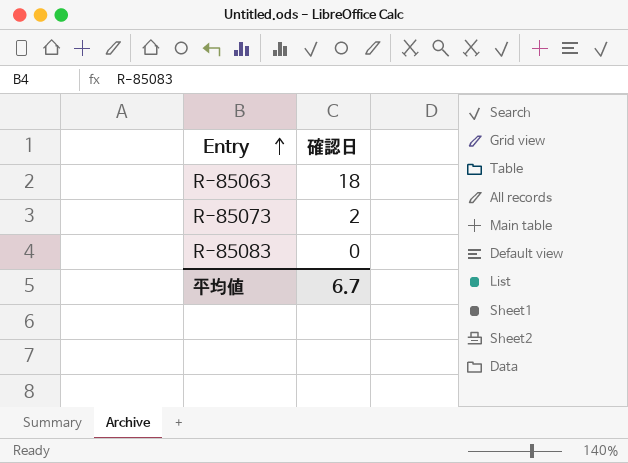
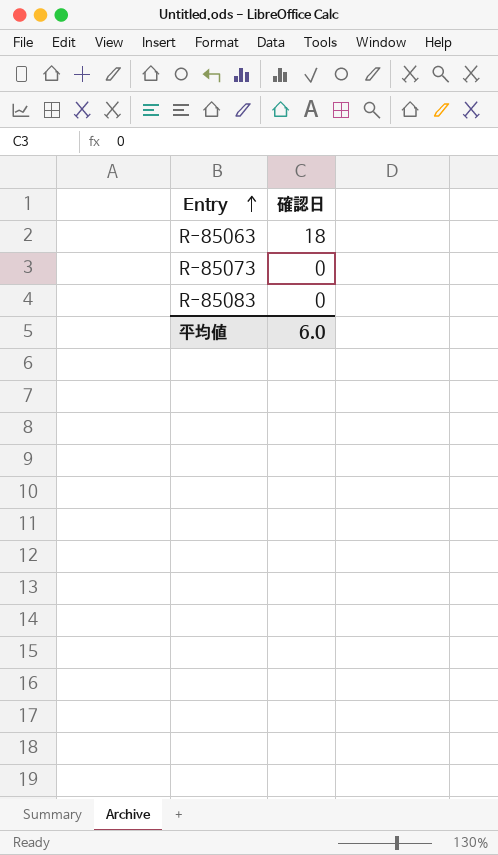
R-85073 | 確認日: 2 -> 0
平均値 | 確認日: 6.7 -> 6.0

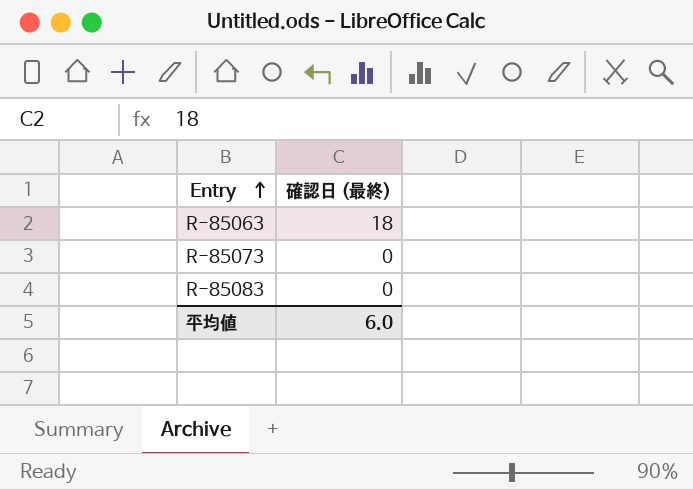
column name: 確認日 -> 確認日 (最終)

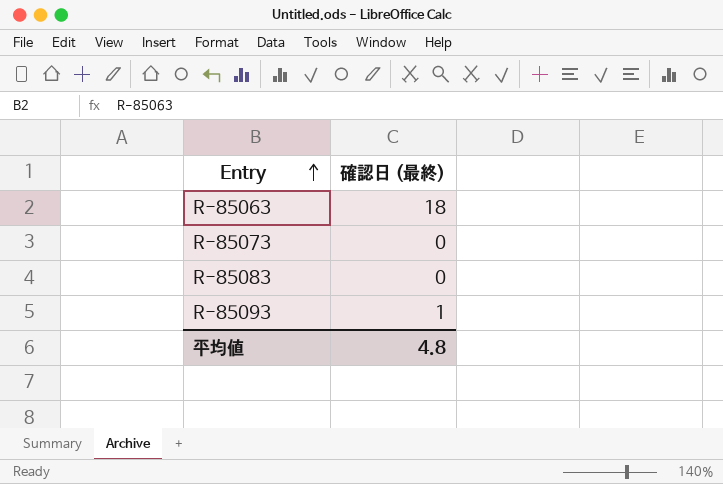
row R-85093: none -> 1
平均値 | 確認日 (最終): 6.0 -> 4.8

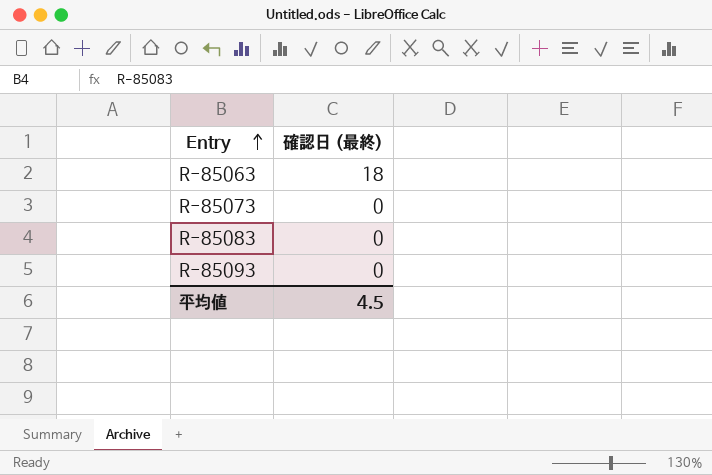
R-85093 | 確認日 (最終): 1 -> 0
平均値 | 確認日 (最終): 4.8 -> 4.5

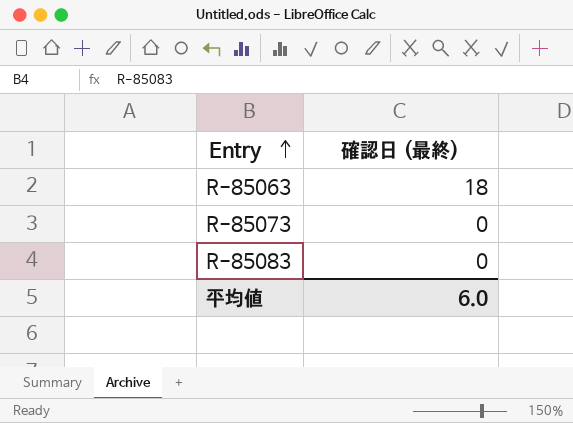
row R-85093: 0 -> none
平均値 | 確認日 (最終): 4.5 -> 6.0

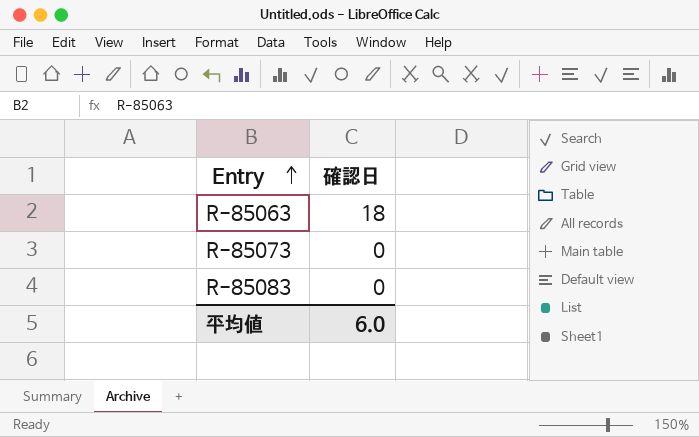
column name: 確認日 (最終) -> 確認日

